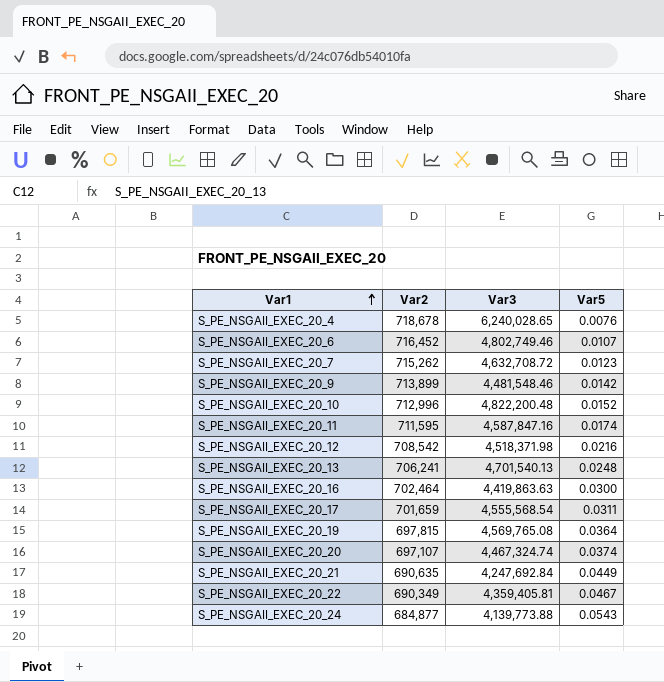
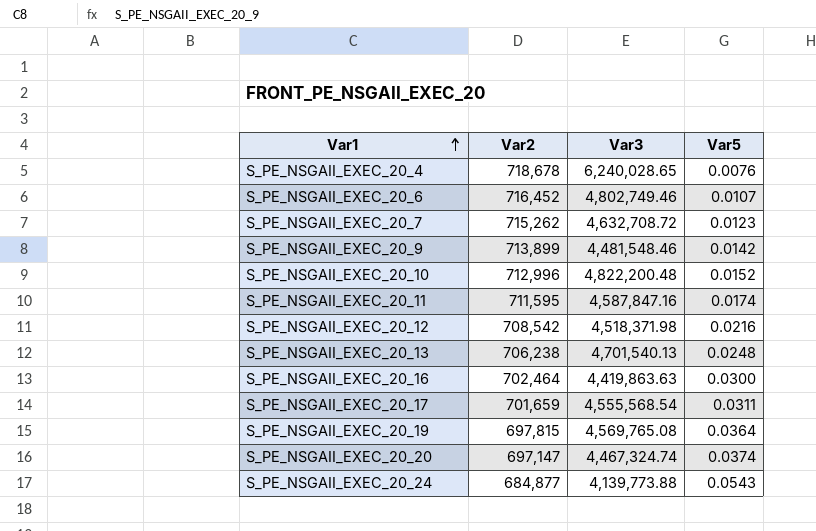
row S_PE_NSGAII_EXEC_20_21: 690,635 | 4,247,692.84 | 0.0449 -> none
row S_PE_NSGAII_EXEC_20_22: 690,349 | 4,359,405.81 | 0.0467 -> none
S_PE_NSGAII_EXEC_20_13 | Var2: 706,241 -> 706,238
S_PE_NSGAII_EXEC_20_20 | Var2: 697,107 -> 697,147

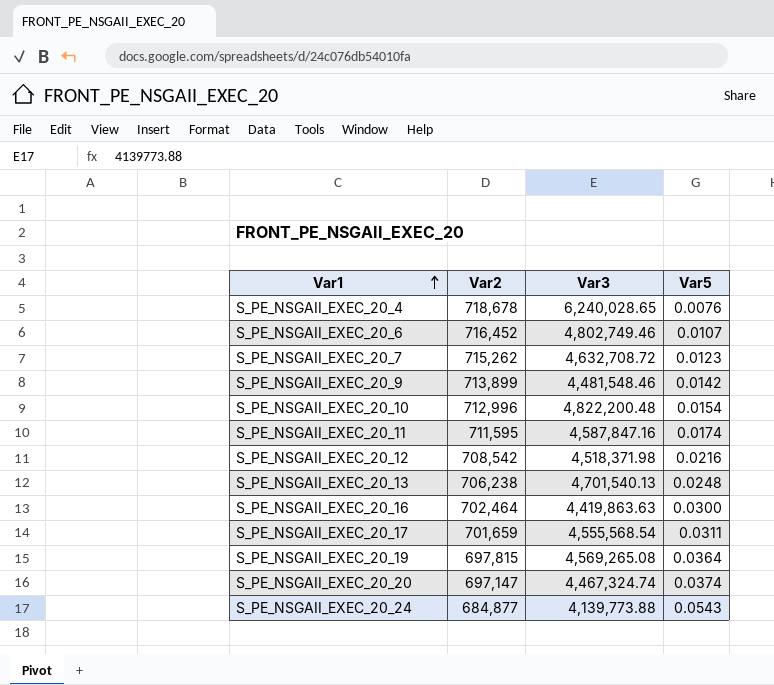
S_PE_NSGAII_EXEC_20_10 | Var5: 0.0152 -> 0.0154
S_PE_NSGAII_EXEC_20_19 | Var3: 4,569,765.08 -> 4,569,265.08

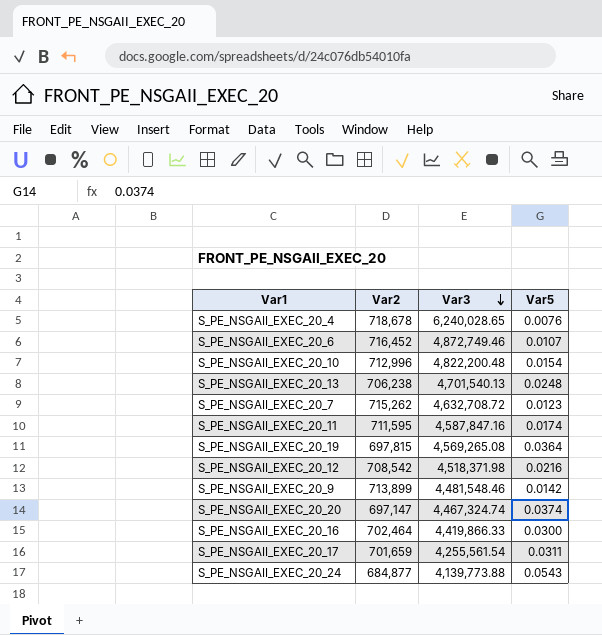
row order: Var1 ascending -> Var3 descending
S_PE_NSGAII_EXEC_20_6 | Var3: 4,802,749.46 -> 4,872,749.46
S_PE_NSGAII_EXEC_20_16 | Var3: 4,419,863.63 -> 4,419,866.33
S_PE_NSGAII_EXEC_20_17 | Var3: 4,555,568.54 -> 4,255,561.54

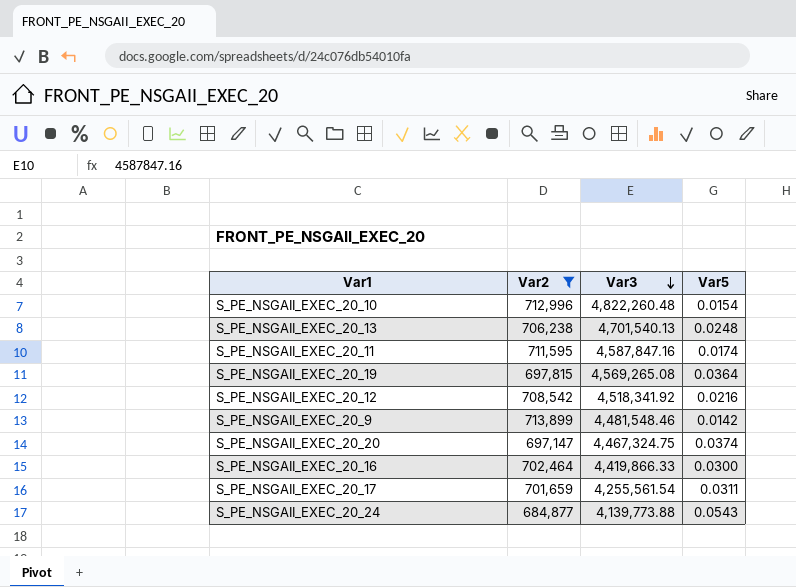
filter: none -> Var2 <= 713,899
S_PE_NSGAII_EXEC_20_10 | Var3: 4,822,200.48 -> 4,822,260.48
S_PE_NSGAII_EXEC_20_12 | Var3: 4,518,371.98 -> 4,518,341.92
S_PE_NSGAII_EXEC_20_20 | Var3: 4,467,324.74 -> 4,467,324.75

